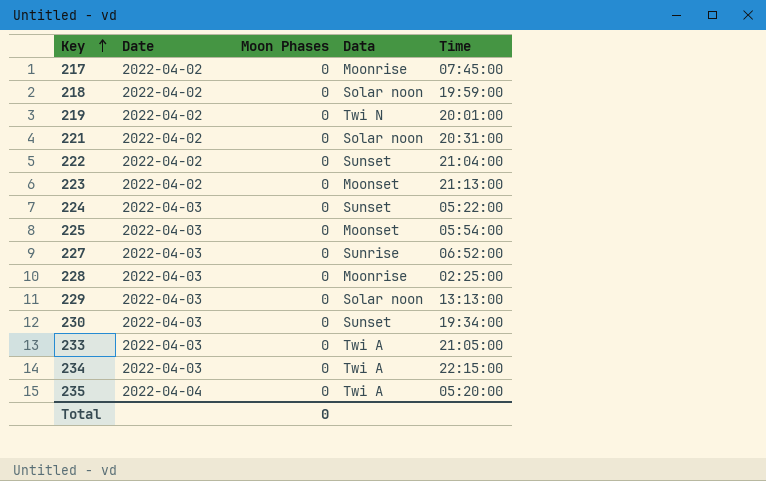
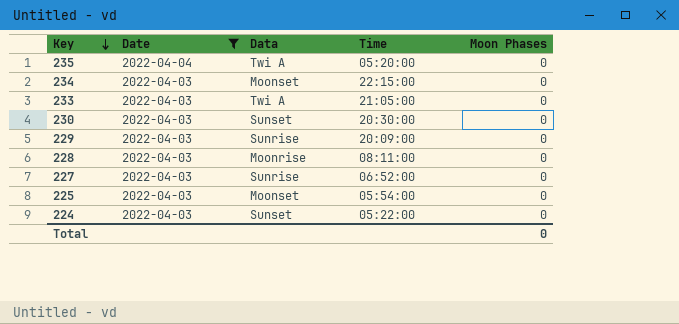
filter: none -> Date != 2022-04-02
row order: Key ascending -> Key descending
column Moon Phases | position: 3 -> 5
234 | Data: Twi A -> Moonset
230 | Time: 19:34:00 -> 20:30:00
229 | Data: Solar noon -> Sunrise
229 | Time: 13:13:00 -> 20:09:00
228 | Time: 02:25:00 -> 08:11:00

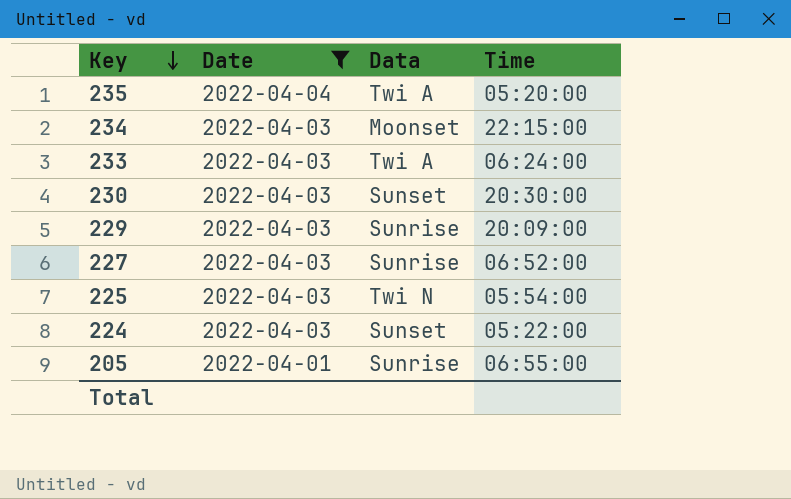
column Moon Phases | position: 5 -> none
row 228: 2022-04-03 | Moonrise | 08:11:00 | 0 -> none
233 | Time: 21:05:00 -> 06:24:00
225 | Data: Moonset -> Twi N
row 205: none -> 2022-04-01 | Sunrise | 06:55:00

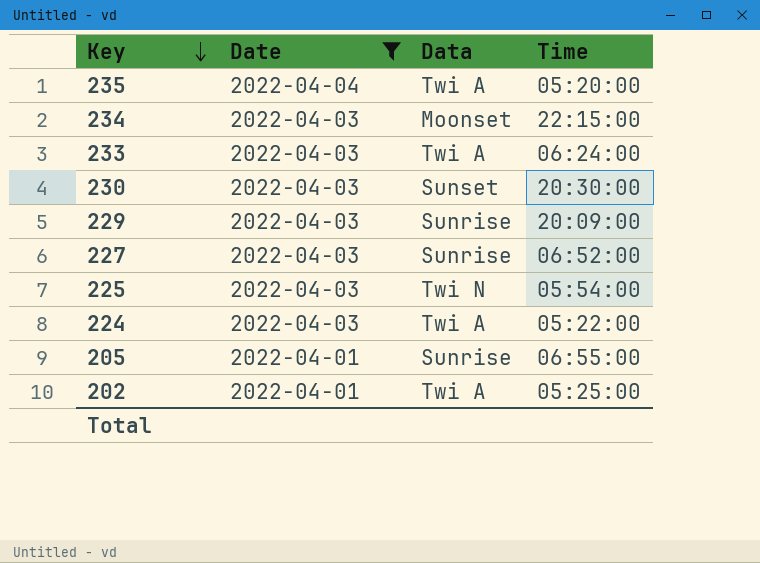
224 | Data: Sunset -> Twi A
row 202: none -> 2022-04-01 | Twi A | 05:25:00

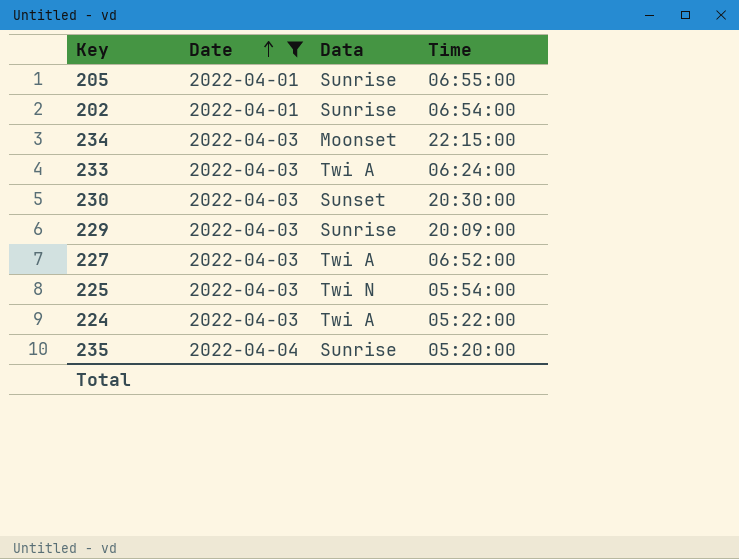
row order: Key descending -> Date ascending
202 | Data: Twi A -> Sunrise
202 | Time: 05:25:00 -> 06:54:00
227 | Data: Sunrise -> Twi A
235 | Data: Twi A -> Sunrise

